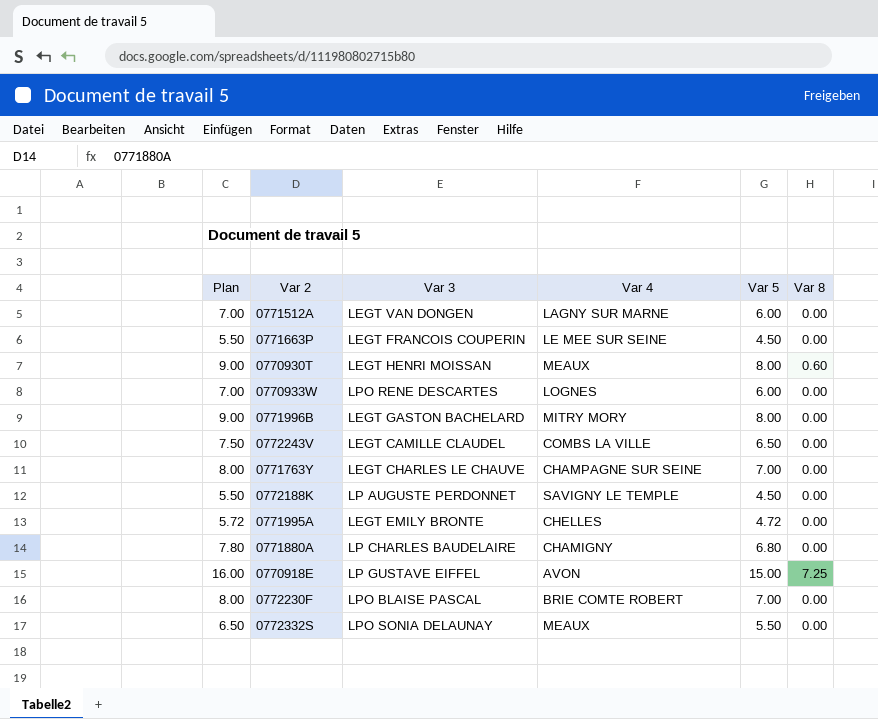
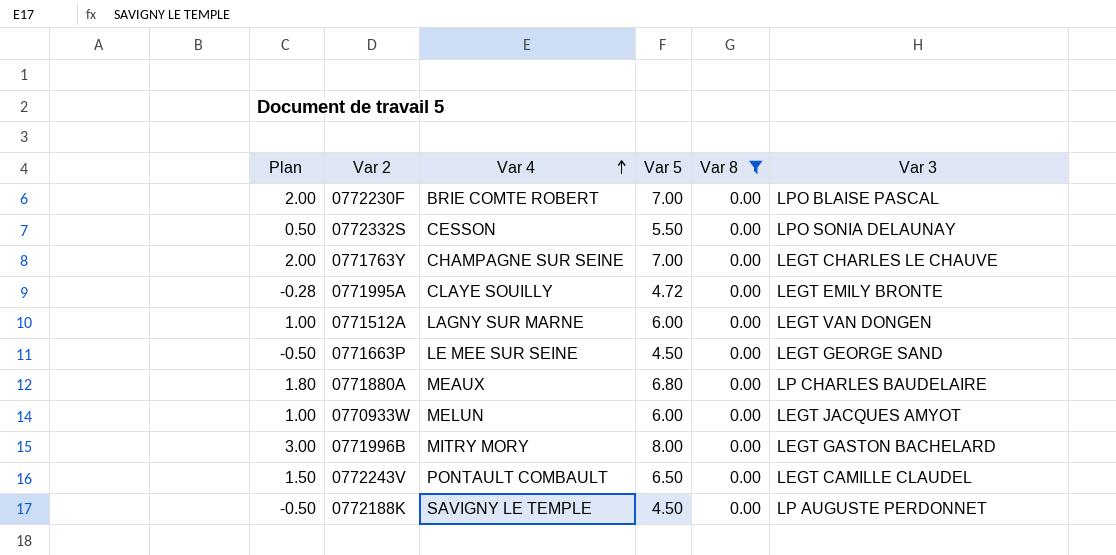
filter: none -> Var 8 = 0.00
row order: none -> Var 4 ascending
column Plan | formula: [Var 5] + 1 -> [Var 5] - 5
column Var 3 | position: 3 -> 6
0772332S | Var 4: MEAUX -> CESSON
0771995A | Var 4: CHELLES -> CLAYE SOUILLY
0771663P | Var 3: LEGT FRANCOIS COUPERIN -> LEGT GEORGE SAND
0771880A | Var 4: CHAMIGNY -> MEAUX
0770933W | Var 4: LOGNES -> MELUN
0770933W | Var 3: LPO RENE DESCARTES -> LEGT JACQUES AMYOT
0772243V | Var 4: COMBS LA VILLE -> PONTAULT COMBAULT

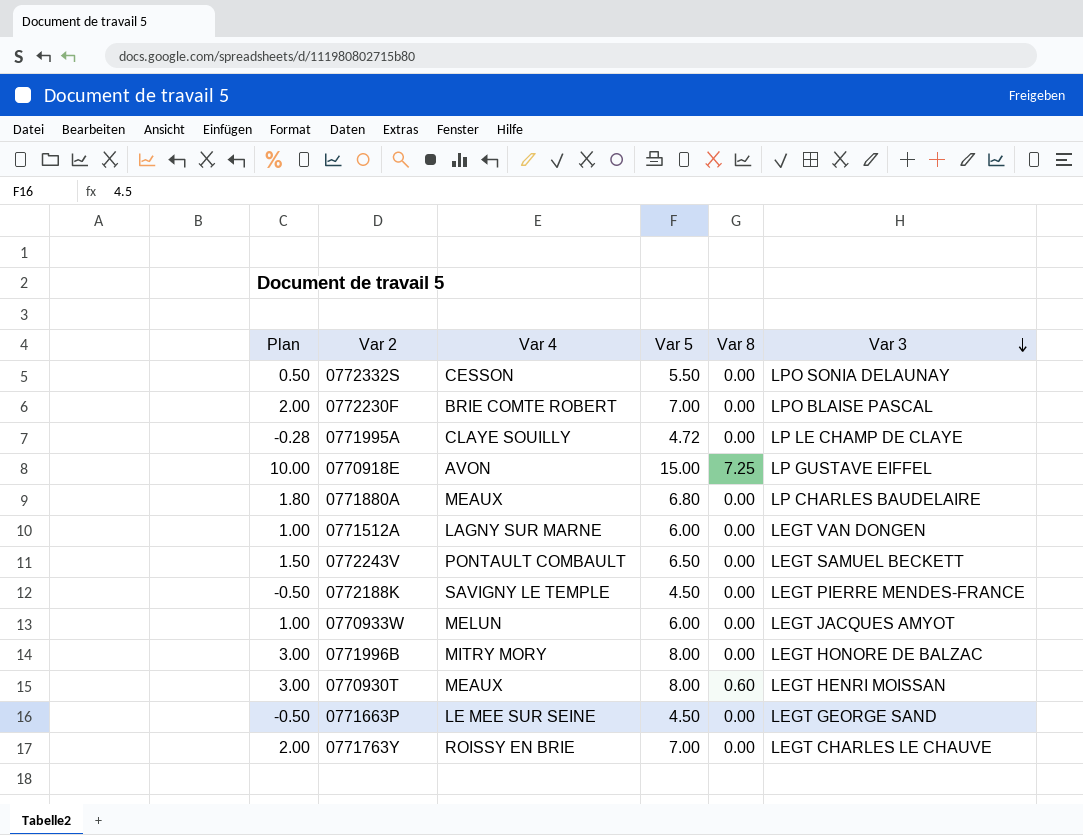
filter: Var 8 = 0.00 -> none
row order: Var 4 ascending -> Var 3 descending
0771995A | Var 3: LEGT EMILY BRONTE -> LP LE CHAMP DE CLAYE
0772243V | Var 3: LEGT CAMILLE CLAUDEL -> LEGT SAMUEL BECKETT
0772188K | Var 3: LP AUGUSTE PERDONNET -> LEGT PIERRE MENDES-FRANCE
0771996B | Var 3: LEGT GASTON BACHELARD -> LEGT HONORE DE BALZAC
0771763Y | Var 4: CHAMPAGNE SUR SEINE -> ROISSY EN BRIE

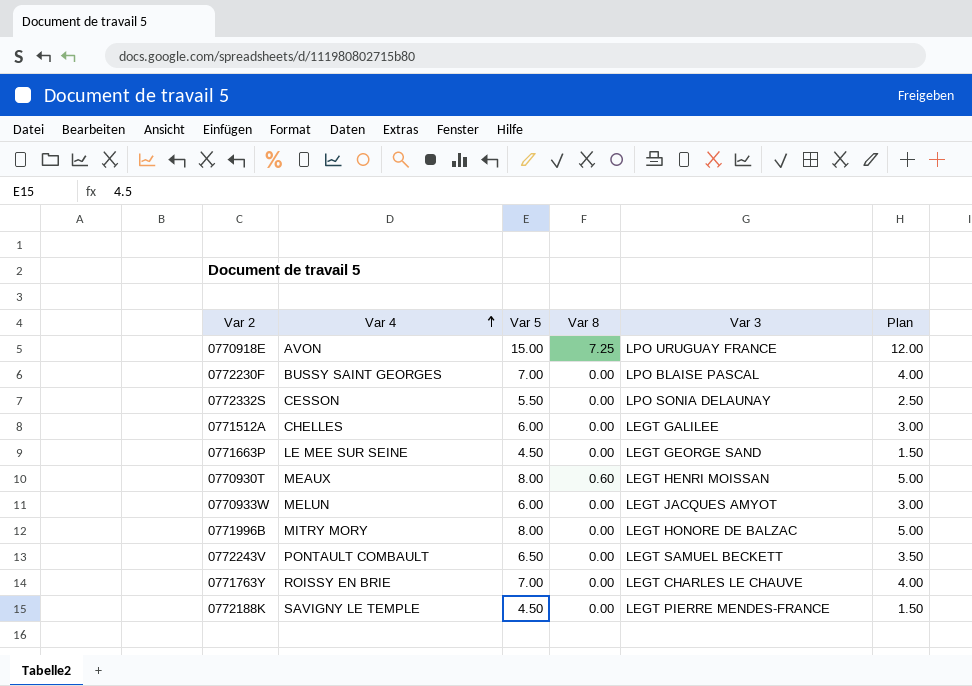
row order: Var 3 descending -> Var 4 ascending
column Plan | formula: [Var 5] - 5 -> [Var 5] - 3
column Plan | position: 1 -> 6
row 0771995A: -0.28 | CLAYE SOUILLY | 4.72 | 0.00 | LP LE CHAMP DE CLAYE -> none
row 0771880A: 1.80 | MEAUX | 6.80 | 0.00 | LP CHARLES BAUDELAIRE -> none
0770918E | Var 3: LP GUSTAVE EIFFEL -> LPO URUGUAY FRANCE
0772230F | Var 4: BRIE COMTE ROBERT -> BUSSY SAINT GEORGES
0771512A | Var 4: LAGNY SUR MARNE -> CHELLES
0771512A | Var 3: LEGT VAN DONGEN -> LEGT GALILEE

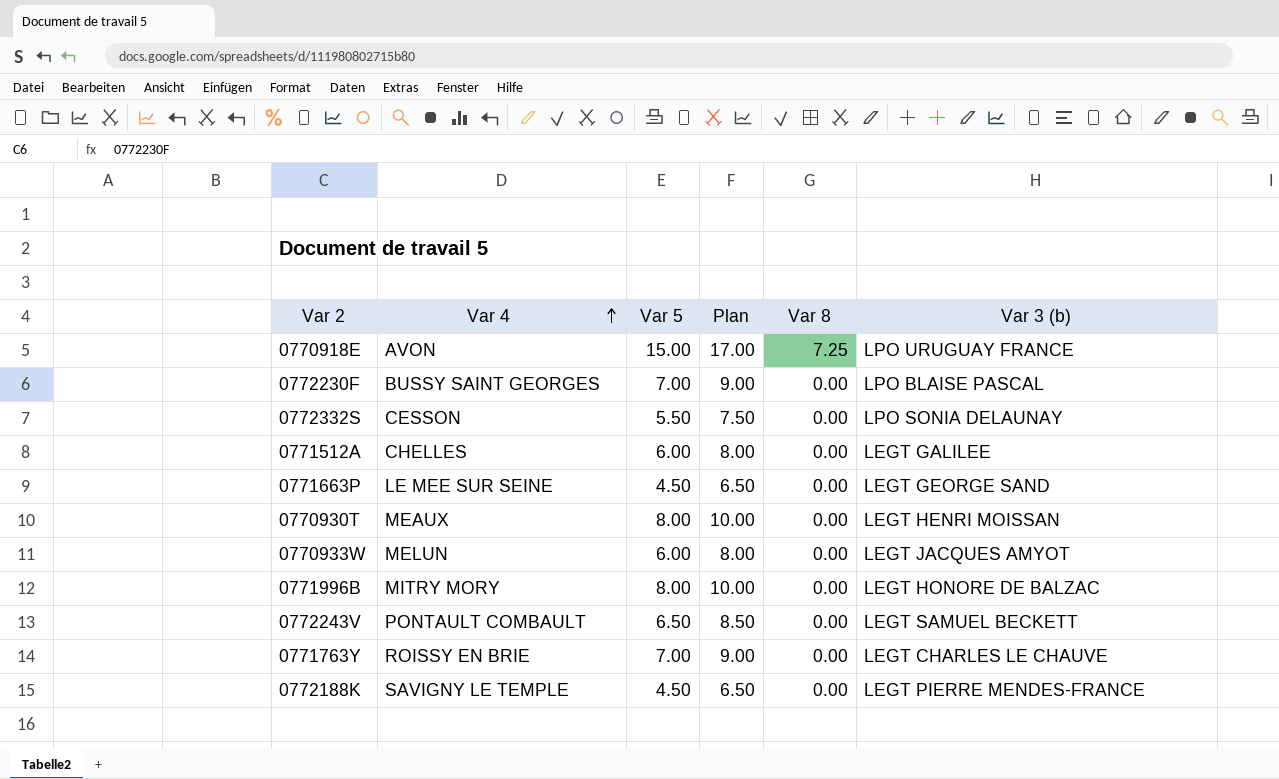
column Plan | formula: [Var 5] - 3 -> [Var 5] + 2
column Plan | position: 6 -> 4
column name: Var 3 -> Var 3 (b)
0770930T | Var 8: 0.60 -> 0.00

